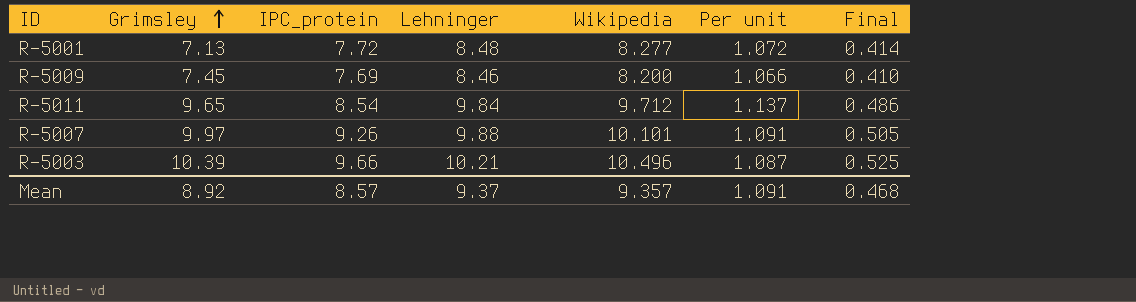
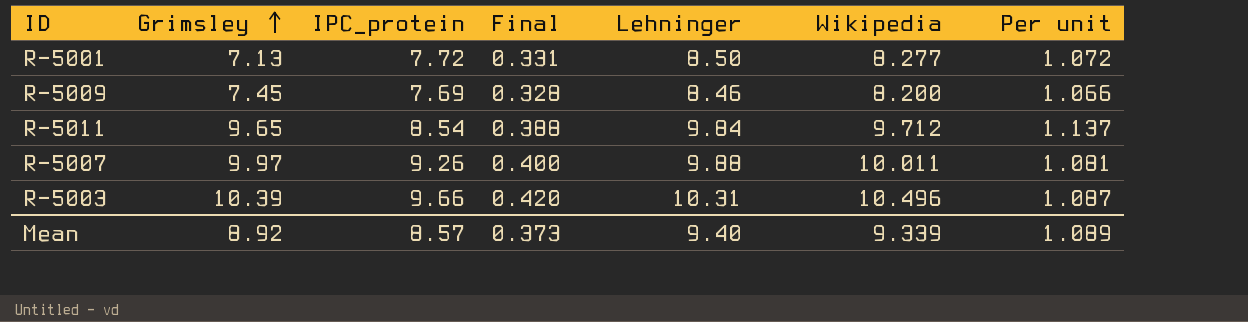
column Final | formula: [Wikipedia] * 0.05 -> [Wikipedia] * 0.04
column Final | position: 7 -> 4
R-5001 | Lehninger: 8.48 -> 8.50
R-5007 | Wikipedia: 10.101 -> 10.011
R-5007 | Per unit: 1.091 -> 1.081
R-5003 | Lehninger: 10.21 -> 10.31
Mean | Final: 0.468 -> 0.373
Mean | Lehninger: 9.37 -> 9.40
Mean | Wikipedia: 9.357 -> 9.339
Mean | Per unit: 1.091 -> 1.089

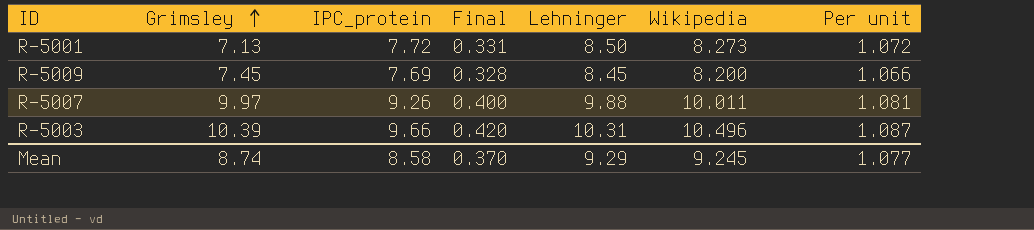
row R-5011: 9.65 | 8.54 | 0.388 | 9.84 | 9.712 | 1.137 -> none
R-5001 | Wikipedia: 8.277 -> 8.273
R-5009 | Lehninger: 8.46 -> 8.45
Mean | Grimsley: 8.92 -> 8.74
Mean | IPC_protein: 8.57 -> 8.58
Mean | Final: 0.373 -> 0.370
Mean | Lehninger: 9.40 -> 9.29
Mean | Wikipedia: 9.339 -> 9.245
Mean | Per unit: 1.089 -> 1.077

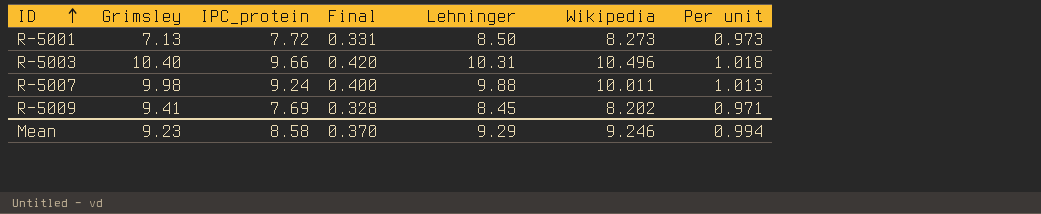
row order: Grimsley ascending -> ID ascending
column Per unit | formula: [Wikipedia] / [IPC_protein] -> [Wikipedia] / [Lehninger]
R-5003 | Grimsley: 10.39 -> 10.40
R-5007 | Grimsley: 9.97 -> 9.98
R-5007 | IPC_protein: 9.26 -> 9.24
R-5009 | Grimsley: 7.45 -> 9.41
R-5009 | Wikipedia: 8.200 -> 8.202
Mean | Grimsley: 8.74 -> 9.23
Mean | Wikipedia: 9.245 -> 9.246
Mean | Per unit: 1.077 -> 0.994

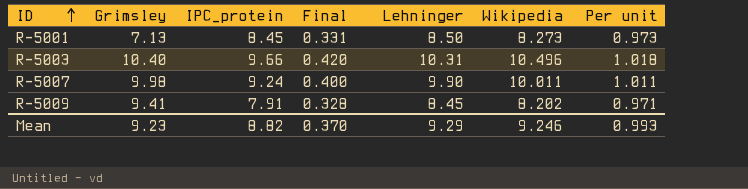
R-5001 | IPC_protein: 7.72 -> 8.45
R-5007 | Lehninger: 9.88 -> 9.90
R-5007 | Per unit: 1.013 -> 1.011
R-5009 | IPC_protein: 7.69 -> 7.91
Mean | IPC_protein: 8.58 -> 8.82
Mean | Per unit: 0.994 -> 0.993

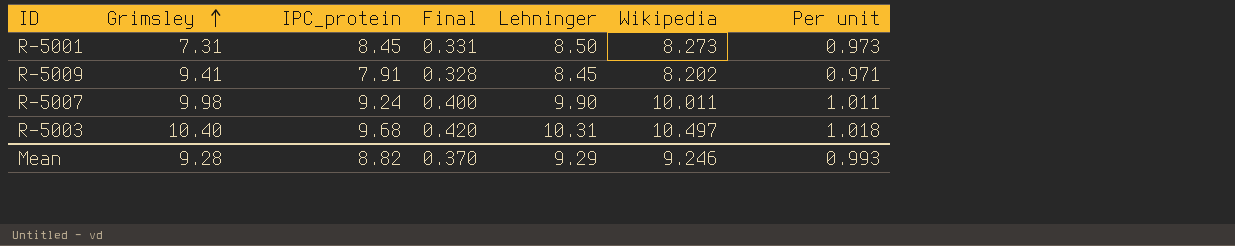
row order: ID ascending -> Grimsley ascending
R-5001 | Grimsley: 7.13 -> 7.31
R-5003 | IPC_protein: 9.66 -> 9.68
R-5003 | Wikipedia: 10.496 -> 10.497
Mean | Grimsley: 9.23 -> 9.28

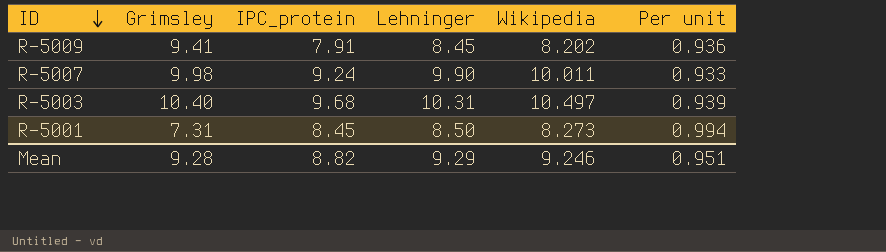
row order: Grimsley ascending -> ID descending
column Final | formula: [Wikipedia] * 0.04 -> none
column Per unit | formula: [Wikipedia] / [Lehninger] -> [IPC_protein] / [Lehninger]
Mean | Per unit: 0.993 -> 0.951

